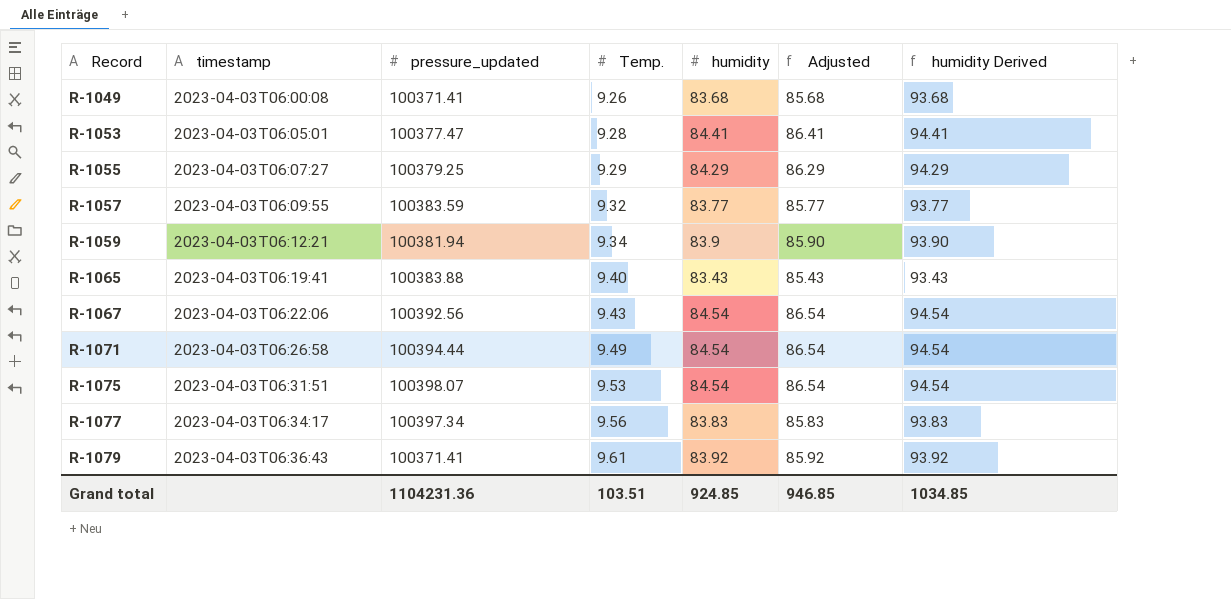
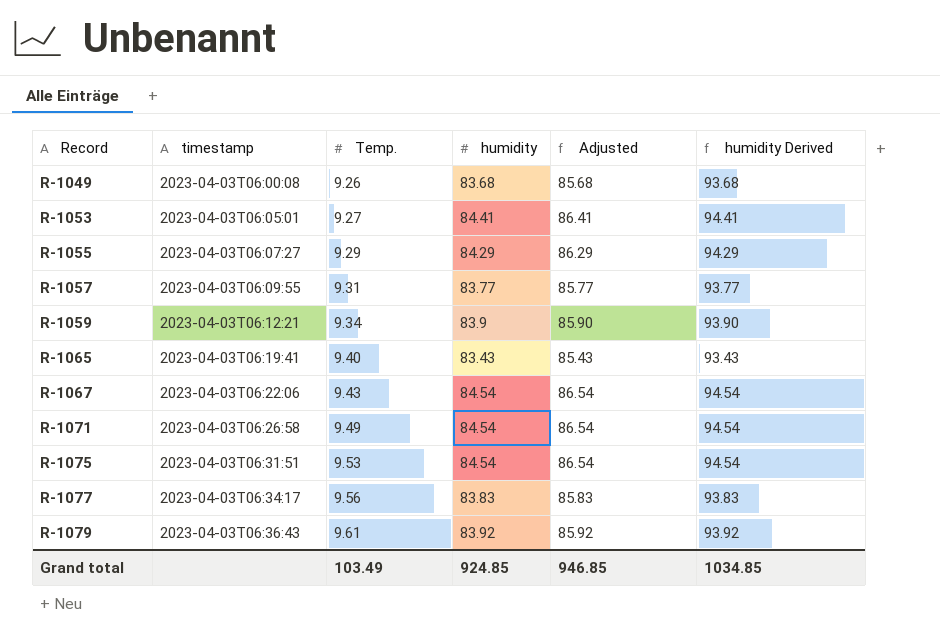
column pressure_updated | position: 3 -> none
R-1053 | Temp.: 9.28 -> 9.27
R-1057 | Temp.: 9.32 -> 9.31
Grand total | Temp.: 103.51 -> 103.49

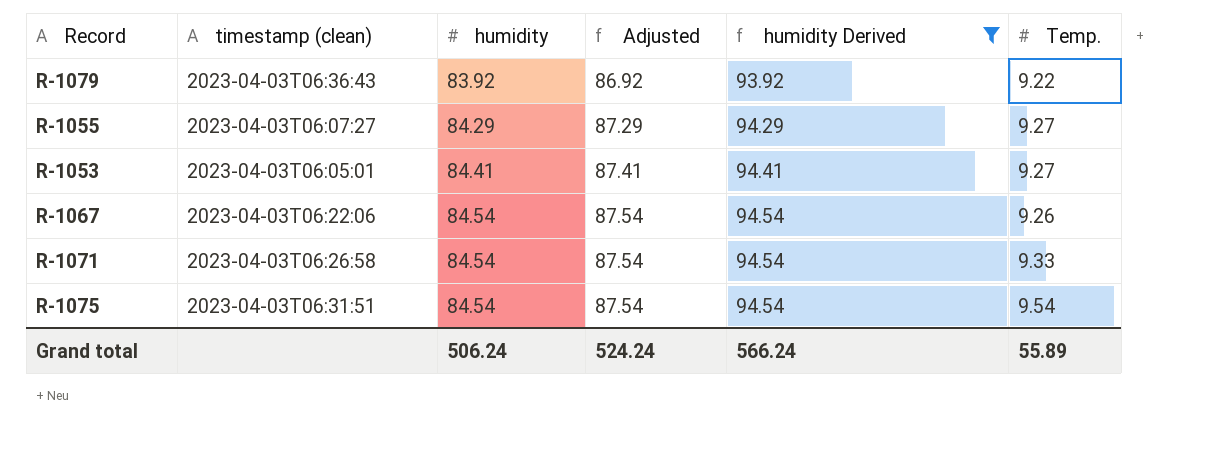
filter: none -> humidity Derived >= 93.92
row order: Record ascending -> humidity ascending
column name: timestamp -> timestamp (clean)
column Adjusted | formula: [humidity] + 2 -> [humidity] + 3
column Temp. | position: 3 -> 6
R-1079 | Temp.: 9.61 -> 9.22
R-1055 | Temp.: 9.29 -> 9.27
R-1067 | Temp.: 9.43 -> 9.26
R-1071 | Temp.: 9.49 -> 9.33
R-1075 | Temp.: 9.53 -> 9.54
Grand total | humidity: 924.85 -> 506.24
Grand total | Adjusted: 946.85 -> 524.24
Grand total | humidity Derived: 1034.85 -> 566.24
Grand total | Temp.: 103.49 -> 55.89

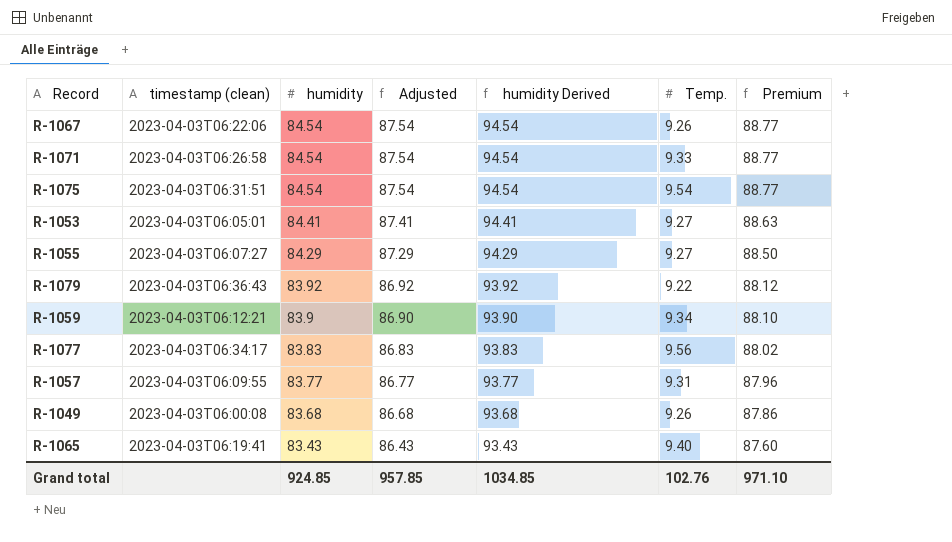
filter: humidity Derived >= 93.92 -> none
row order: humidity ascending -> humidity descending
column Premium | formula: none -> [humidity] * 1.05
Grand total | humidity: 506.24 -> 924.85
Grand total | Adjusted: 524.24 -> 957.85
Grand total | humidity Derived: 566.24 -> 1034.85
Grand total | Temp.: 55.89 -> 102.76

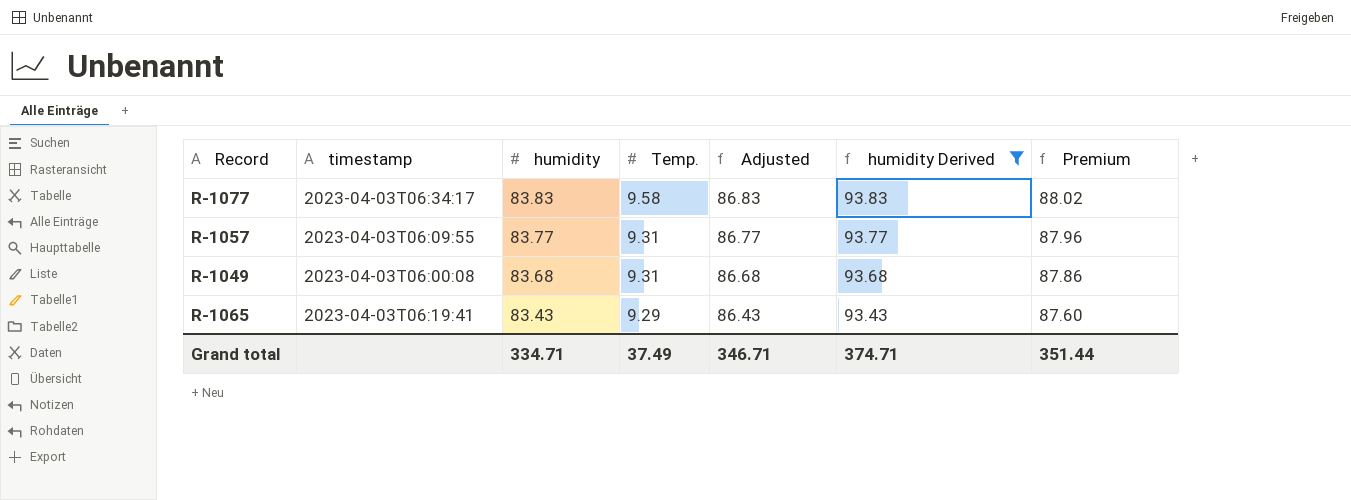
filter: none -> humidity Derived <= 93.83
column name: timestamp (clean) -> timestamp
column Temp. | position: 6 -> 4
R-1077 | Temp.: 9.56 -> 9.58
R-1049 | Temp.: 9.26 -> 9.31
R-1065 | Temp.: 9.40 -> 9.29
Grand total | humidity: 924.85 -> 334.71
Grand total | Temp.: 102.76 -> 37.49
Grand total | Adjusted: 957.85 -> 346.71
Grand total | humidity Derived: 1034.85 -> 374.71
Grand total | Premium: 971.10 -> 351.44

